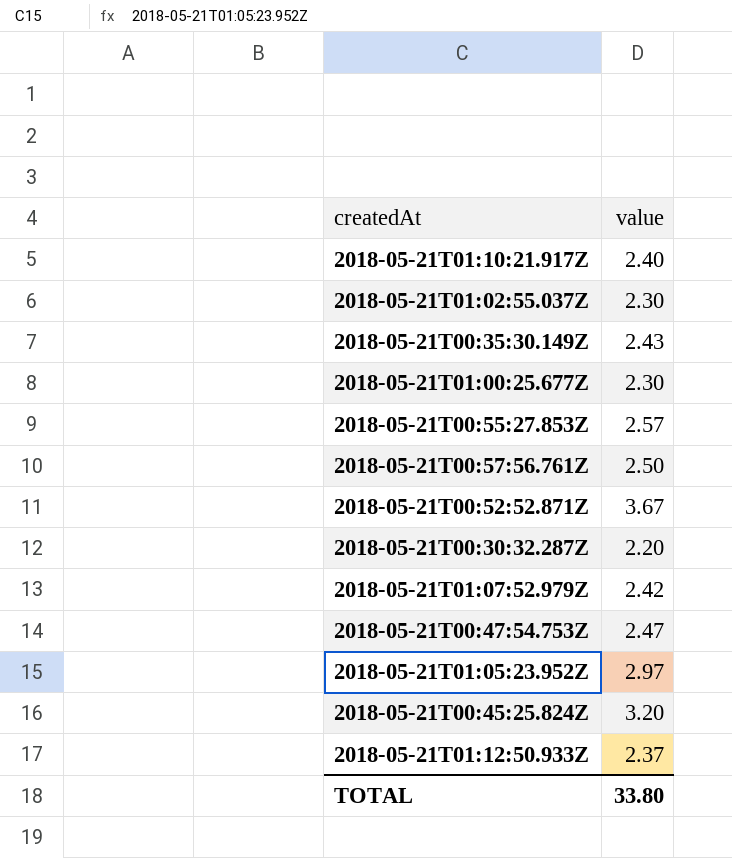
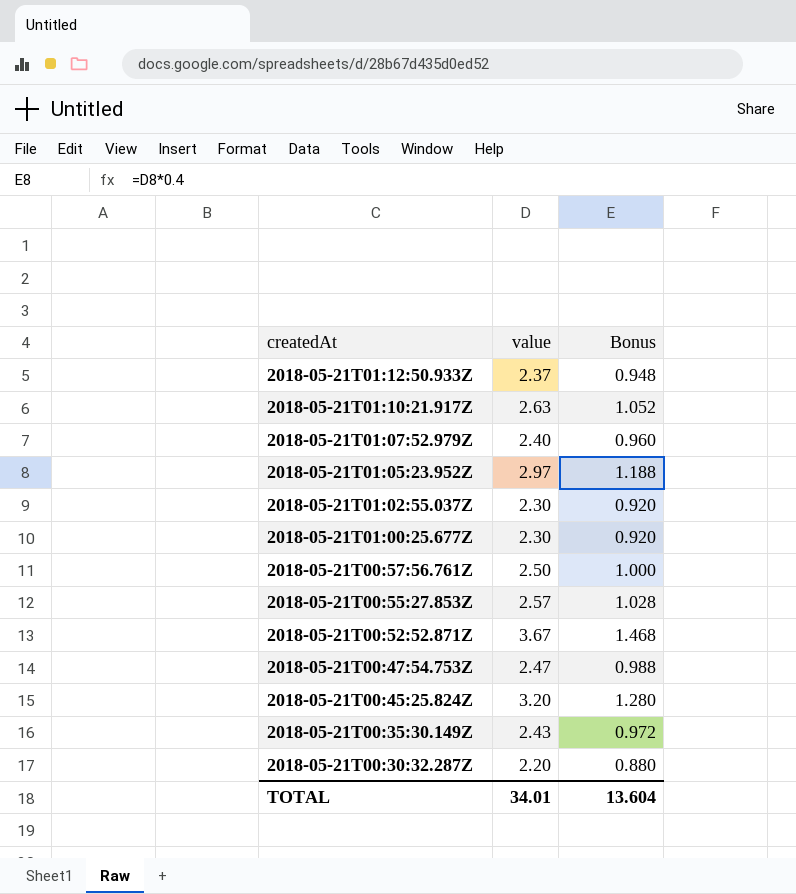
row order: none -> createdAt descending
column Bonus | formula: none -> [value] * 0.4
2018-05-21T01:10:21.917Z | value: 2.40 -> 2.63
2018-05-21T01:07:52.979Z | value: 2.42 -> 2.40
TOTAL | value: 33.80 -> 34.01

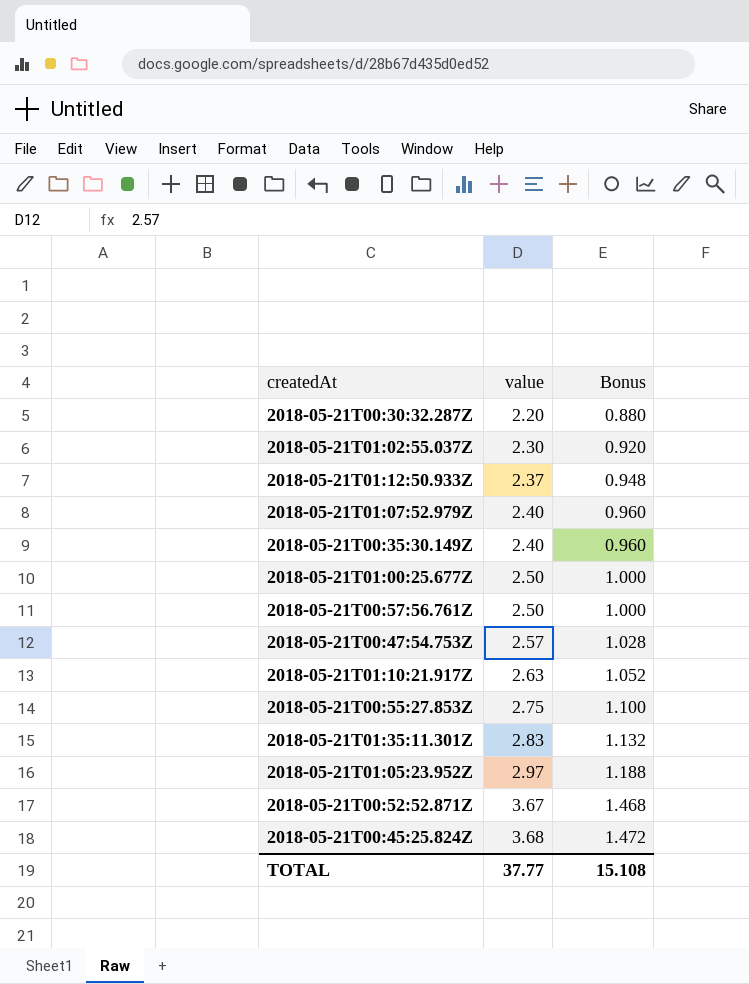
row order: createdAt descending -> value ascending
2018-05-21T00:35:30.149Z | value: 2.43 -> 2.40
2018-05-21T00:35:30.149Z | Bonus: 0.972 -> 0.960
2018-05-21T01:00:25.677Z | value: 2.30 -> 2.50
2018-05-21T01:00:25.677Z | Bonus: 0.920 -> 1.000
2018-05-21T00:47:54.753Z | value: 2.47 -> 2.57
2018-05-21T00:47:54.753Z | Bonus: 0.988 -> 1.028
2018-05-21T00:55:27.853Z | value: 2.57 -> 2.75
2018-05-21T00:55:27.853Z | Bonus: 1.028 -> 1.100
row 2018-05-21T01:35:11.301Z: none -> 2.83 | 1.132
2018-05-21T00:45:25.824Z | value: 3.20 -> 3.68
2018-05-21T00:45:25.824Z | Bonus: 1.280 -> 1.472
TOTAL | value: 34.01 -> 37.77
TOTAL | Bonus: 13.604 -> 15.108

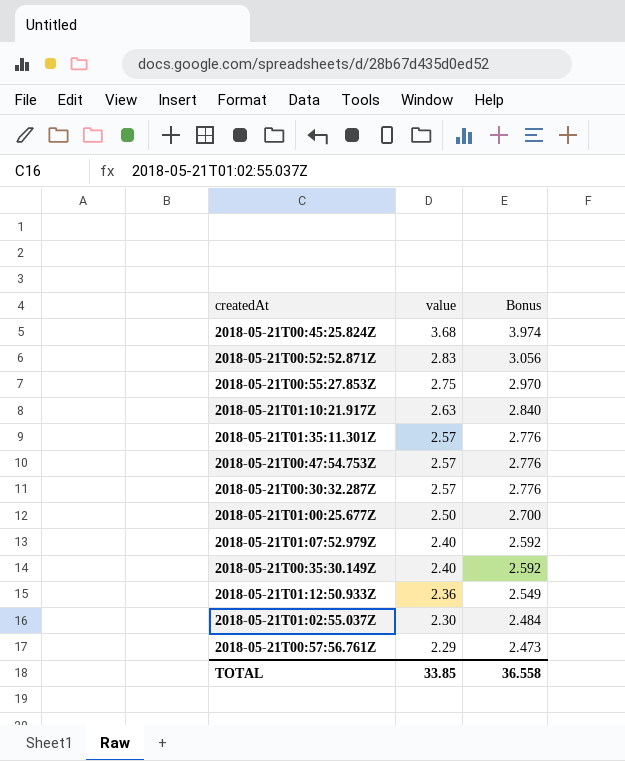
row order: value ascending -> value descending
column Bonus | formula: [value] * 0.4 -> [value] * 1.08
row 2018-05-21T01:05:23.952Z: 2.97 | 1.188 -> none
2018-05-21T00:52:52.871Z | value: 3.67 -> 2.83
2018-05-21T01:35:11.301Z | value: 2.83 -> 2.57
2018-05-21T00:30:32.287Z | value: 2.20 -> 2.57
2018-05-21T01:12:50.933Z | value: 2.37 -> 2.36
2018-05-21T00:57:56.761Z | value: 2.50 -> 2.29
TOTAL | value: 37.77 -> 33.85
TOTAL | Bonus: 15.108 -> 36.558

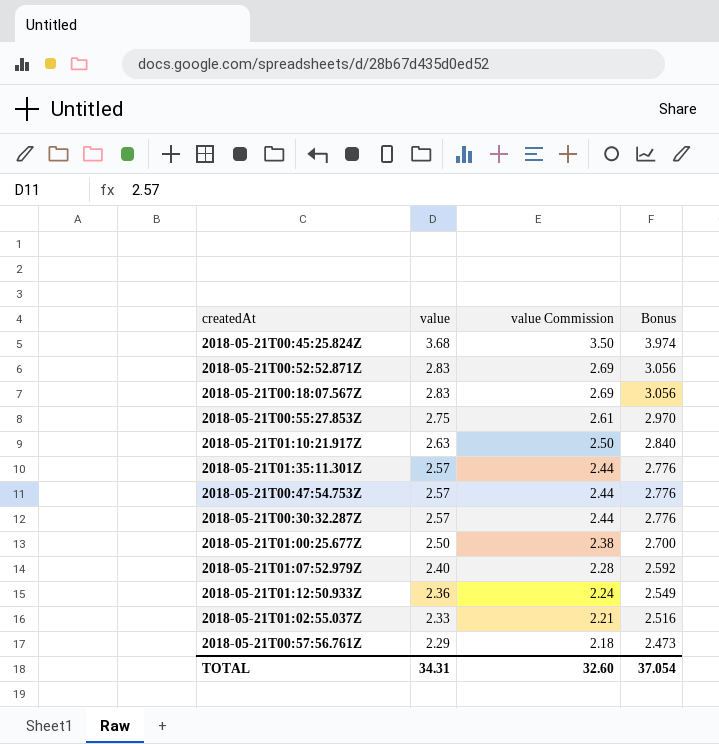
column value Commission | formula: none -> [value] * 0.95
row 2018-05-21T00:35:30.149Z: 2.40 | 2.592 -> none
row 2018-05-21T00:18:07.567Z: none -> 2.83 | 2.69 | 3.056
2018-05-21T01:02:55.037Z | value: 2.30 -> 2.33
2018-05-21T01:02:55.037Z | Bonus: 2.484 -> 2.516
TOTAL | value: 33.85 -> 34.31
TOTAL | Bonus: 36.558 -> 37.054

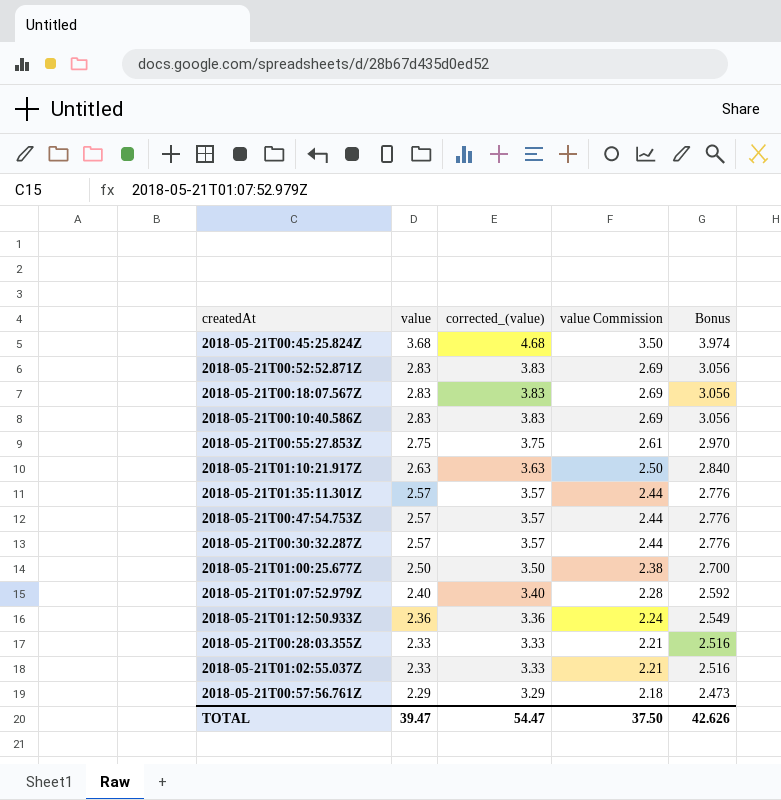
column corrected_(value) | formula: none -> [value] + 1
row 2018-05-21T00:10:40.586Z: none -> 2.83 | 3.83 | 2.69 | 3.056
row 2018-05-21T00:28:03.355Z: none -> 2.33 | 3.33 | 2.21 | 2.516
TOTAL | value: 34.31 -> 39.47
TOTAL | value Commission: 32.60 -> 37.50
TOTAL | Bonus: 37.054 -> 42.626

